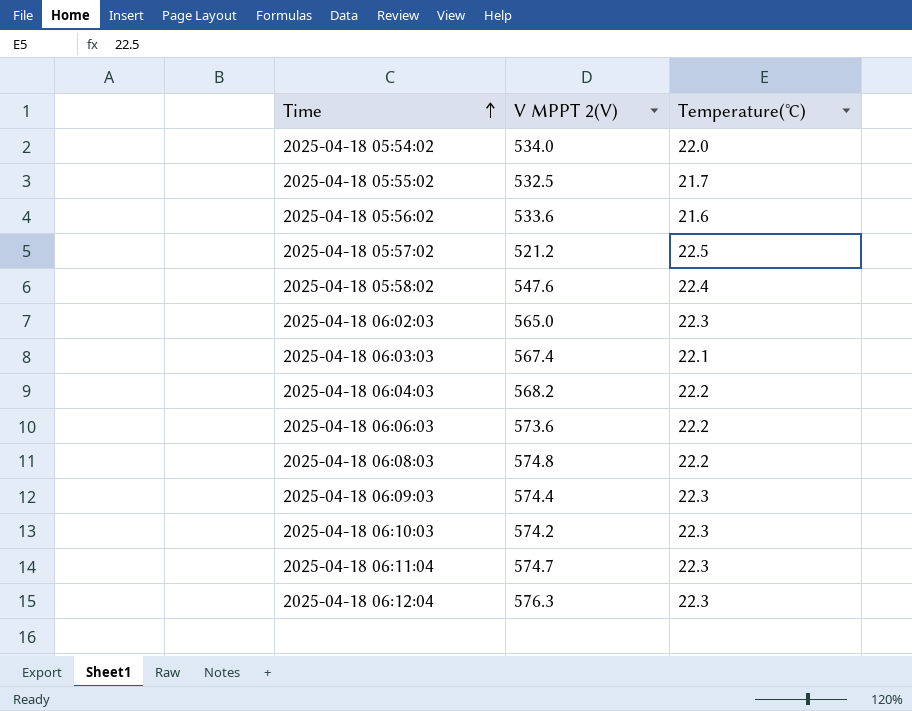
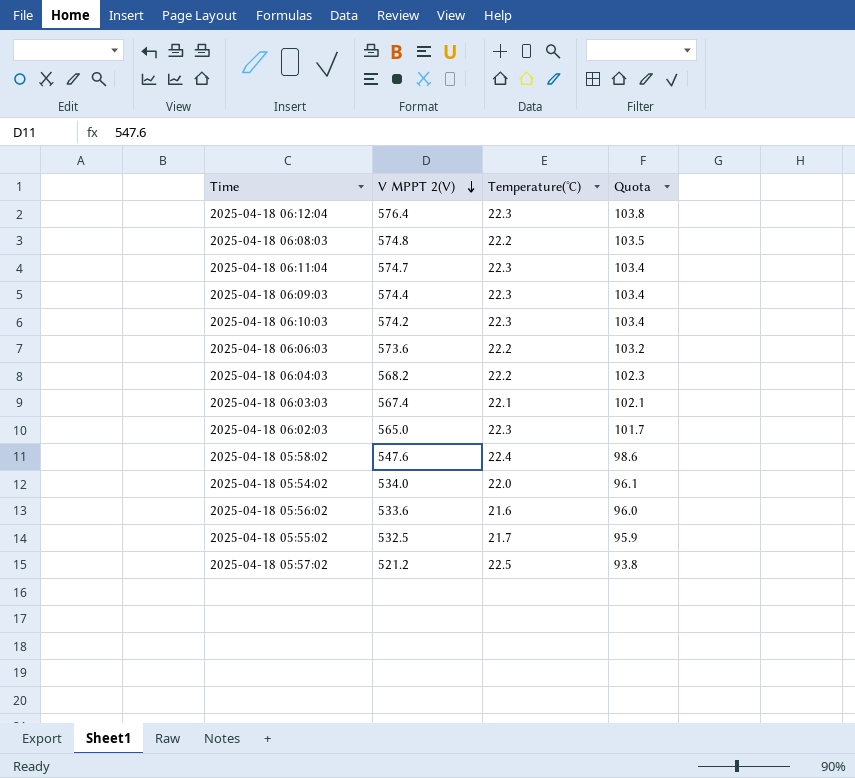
row order: Time ascending -> V MPPT 2(V) descending
column Quota | formula: none -> [V MPPT 2(V)] * 0.18
2025-04-18 06:12:04 | V MPPT 2(V): 576.3 -> 576.4

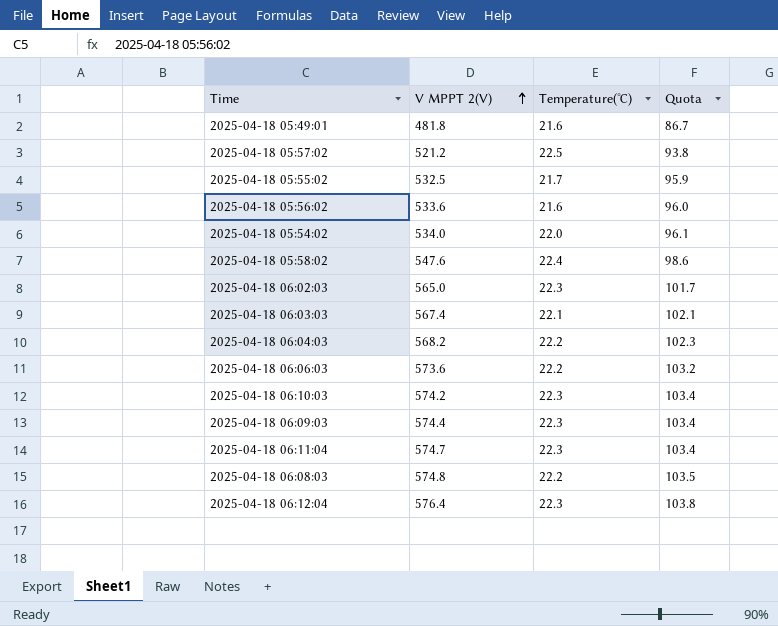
row order: V MPPT 2(V) descending -> V MPPT 2(V) ascending
row 2025-04-18 05:49:01: none -> 481.8 | 21.6 | 86.7

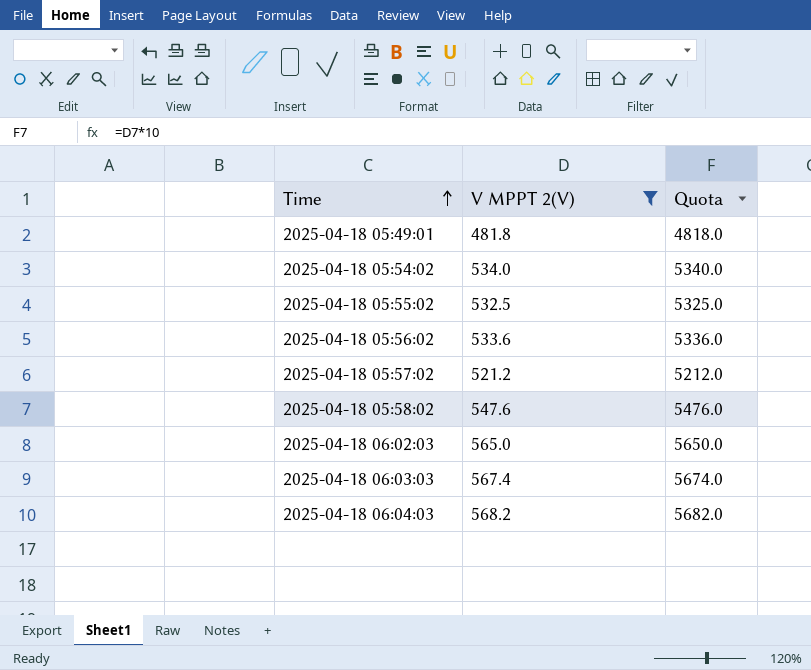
filter: none -> V MPPT 2(V) <= 568.2
row order: V MPPT 2(V) ascending -> Time ascending
column Temperature(℃) | position: 3 -> none
column Quota | formula: [V MPPT 2(V)] * 0.18 -> [V MPPT 2(V)] * 10

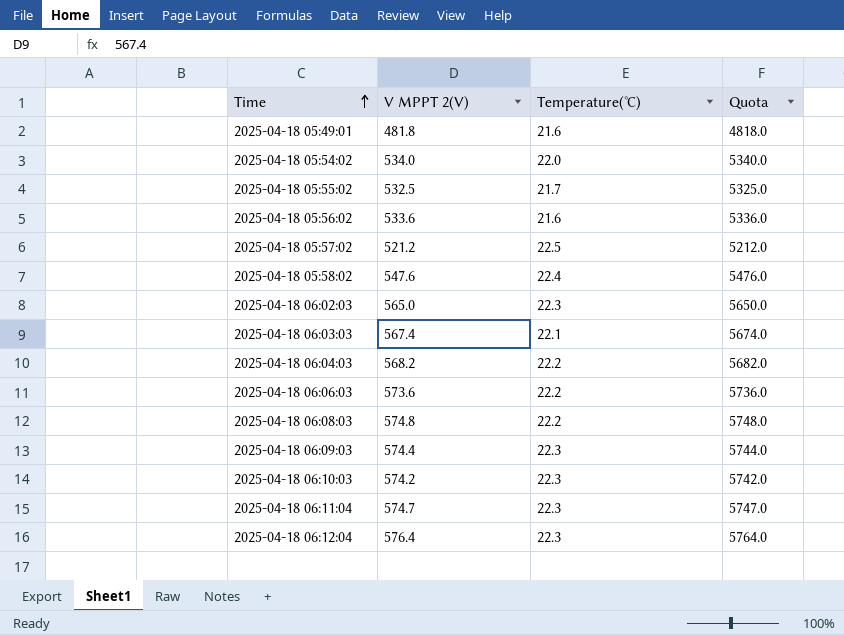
filter: V MPPT 2(V) <= 568.2 -> none
column Temperature(℃) | position: none -> 3

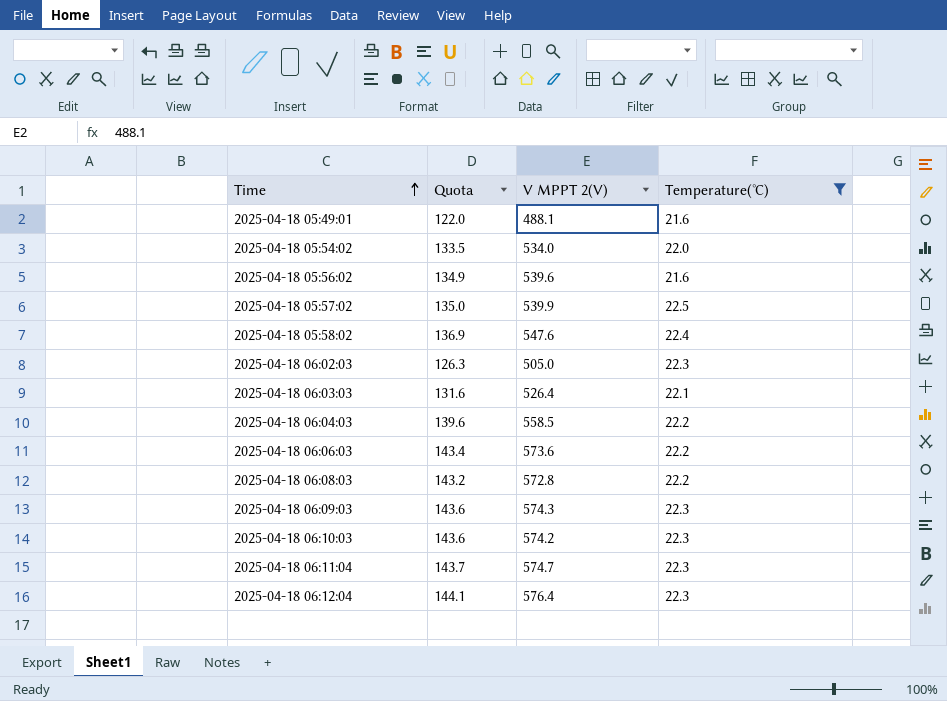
filter: none -> Temperature(℃) != 21.7
column Quota | formula: [V MPPT 2(V)] * 10 -> [V MPPT 2(V)] * 0.25
column Quota | position: 4 -> 2
2025-04-18 05:49:01 | V MPPT 2(V): 481.8 -> 488.1
2025-04-18 05:56:02 | V MPPT 2(V): 533.6 -> 539.6
2025-04-18 05:57:02 | V MPPT 2(V): 521.2 -> 539.9
2025-04-18 06:02:03 | V MPPT 2(V): 565.0 -> 505.0
2025-04-18 06:03:03 | V MPPT 2(V): 567.4 -> 526.4
2025-04-18 06:04:03 | V MPPT 2(V): 568.2 -> 558.5
2025-04-18 06:08:03 | V MPPT 2(V): 574.8 -> 572.8
2025-04-18 06:09:03 | V MPPT 2(V): 574.4 -> 574.3

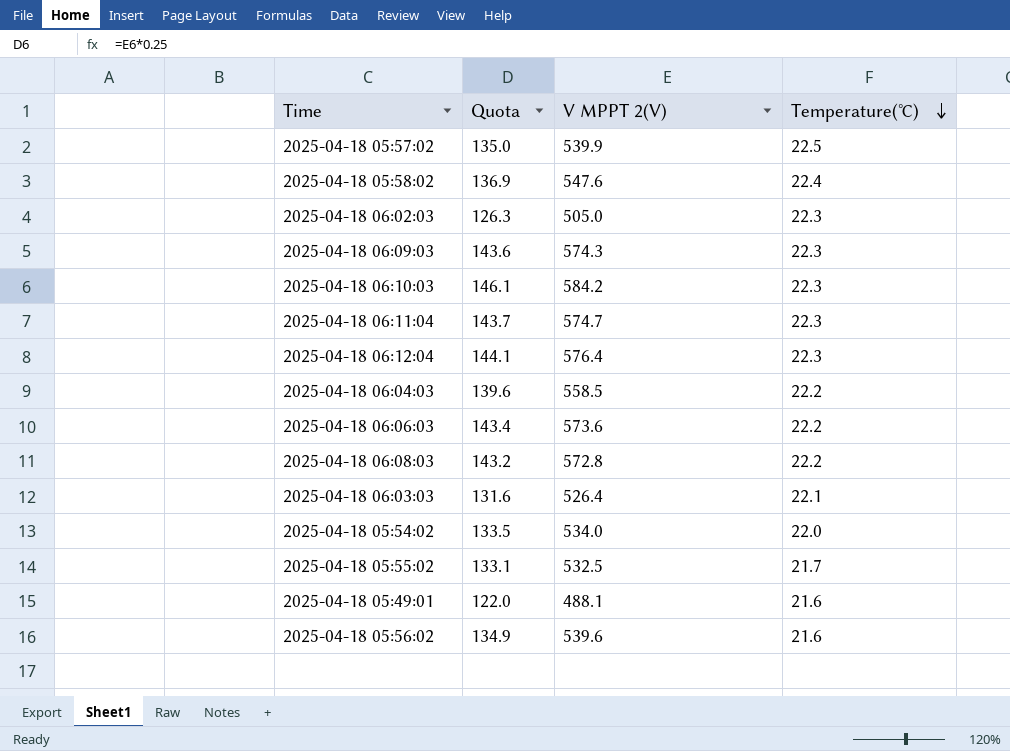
filter: Temperature(℃) != 21.7 -> none
row order: Time ascending -> Temperature(℃) descending
2025-04-18 06:10:03 | Quota: 143.6 -> 146.1
2025-04-18 06:10:03 | V MPPT 2(V): 574.2 -> 584.2

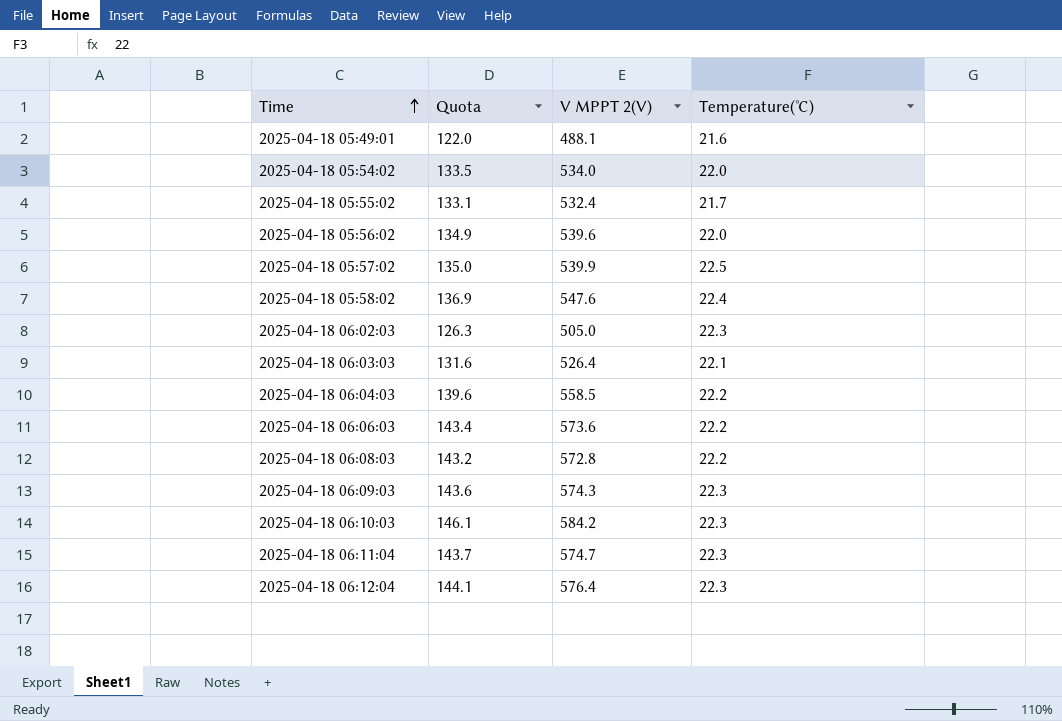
row order: Temperature(℃) descending -> Time ascending
2025-04-18 05:55:02 | V MPPT 2(V): 532.5 -> 532.4
2025-04-18 05:56:02 | Temperature(℃): 21.6 -> 22.0

